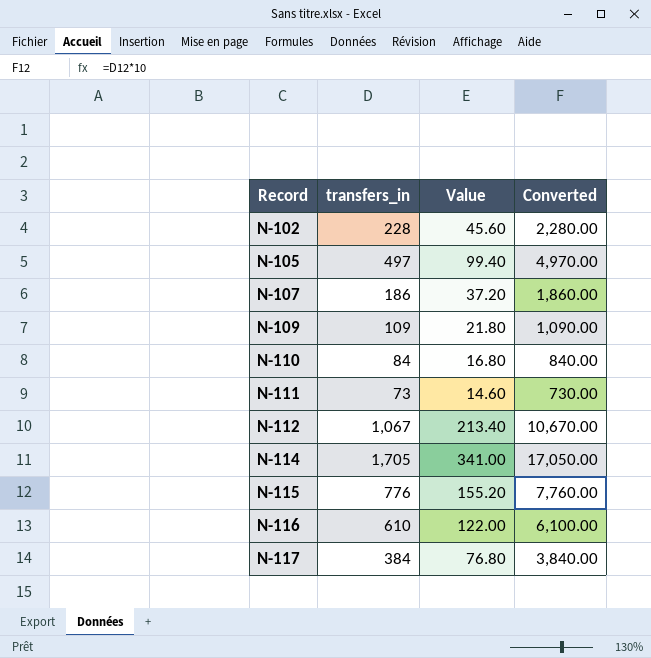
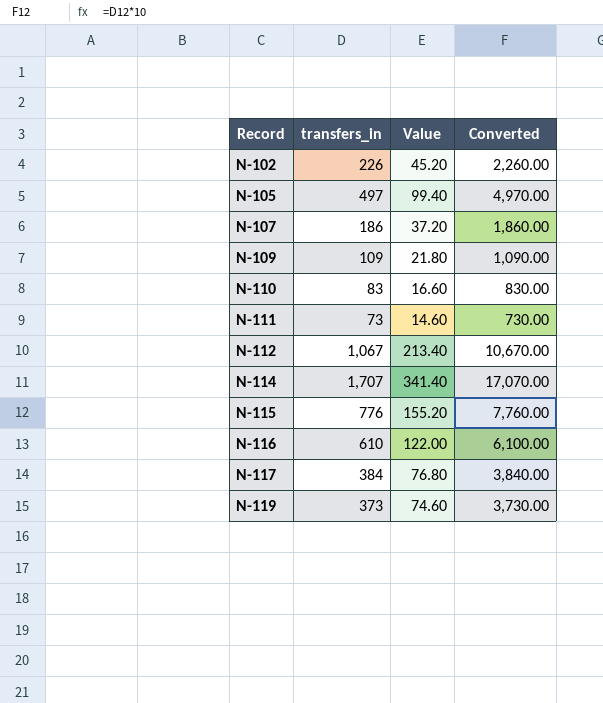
N-102 | transfers_in: 228 -> 226
N-102 | Value: 45.60 -> 45.20
N-102 | Converted: 2,280.00 -> 2,260.00
N-110 | transfers_in: 84 -> 83
N-110 | Value: 16.80 -> 16.60
N-110 | Converted: 840.00 -> 830.00
N-114 | transfers_in: 1,705 -> 1,707
N-114 | Value: 341.00 -> 341.40
N-114 | Converted: 17,050.00 -> 17,070.00
row N-119: none -> 373 | 74.60 | 3,730.00

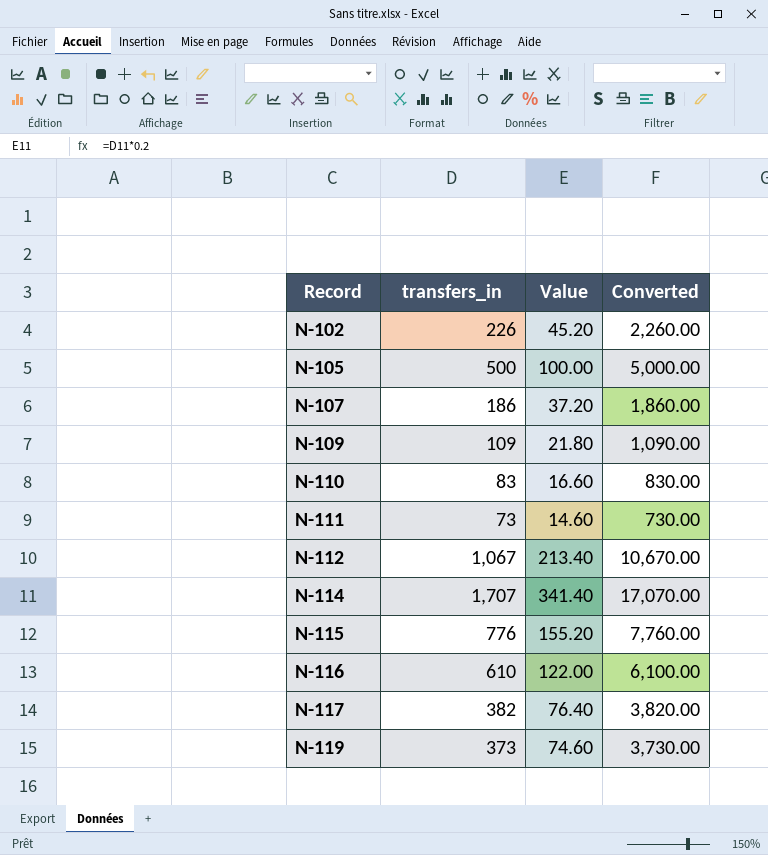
N-105 | transfers_in: 497 -> 500
N-105 | Value: 99.40 -> 100.00
N-105 | Converted: 4,970.00 -> 5,000.00
N-117 | transfers_in: 384 -> 382
N-117 | Value: 76.80 -> 76.40
N-117 | Converted: 3,840.00 -> 3,820.00

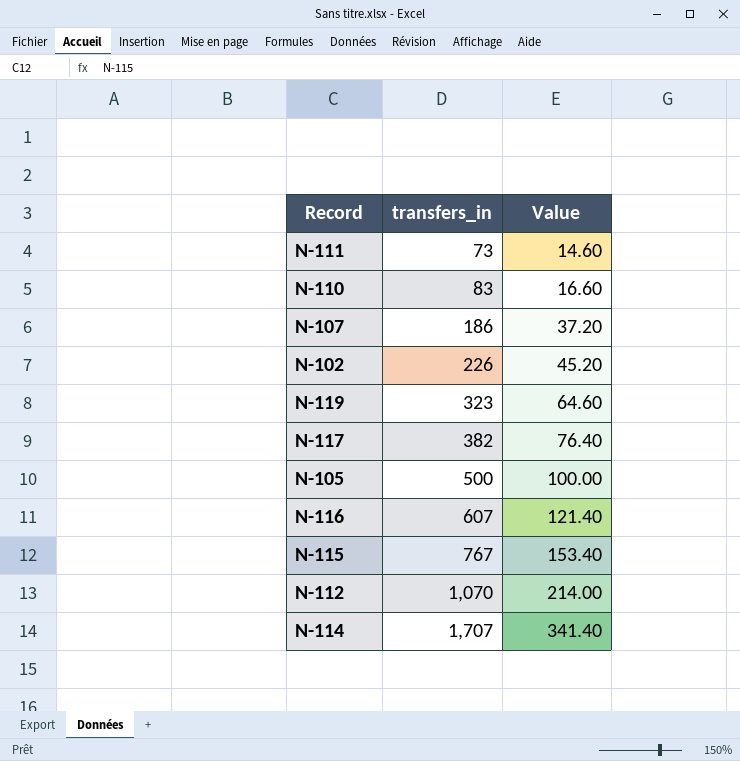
row order: Record ascending -> transfers_in ascending
column Converted | formula: [transfers_in] * 10 -> none
row N-109: 109 | 21.80 | 1,090.00 -> none
N-119 | transfers_in: 373 -> 323
N-119 | Value: 74.60 -> 64.60
N-116 | transfers_in: 610 -> 607
N-116 | Value: 122.00 -> 121.40
N-115 | transfers_in: 776 -> 767
N-115 | Value: 155.20 -> 153.40
N-112 | transfers_in: 1,067 -> 1,070
N-112 | Value: 213.40 -> 214.00

